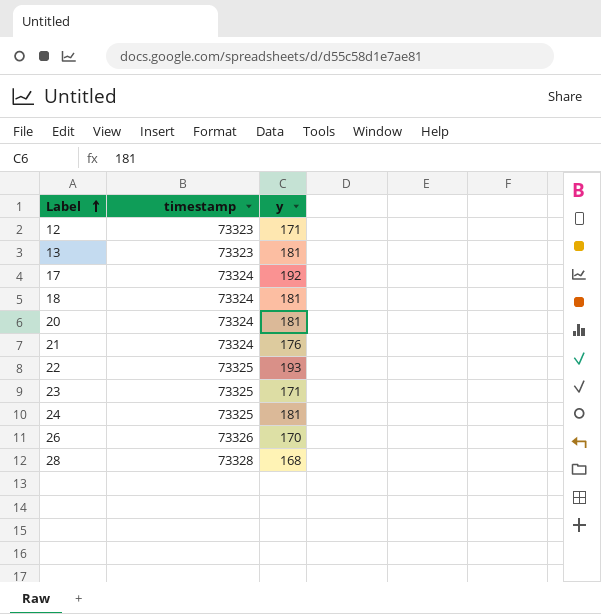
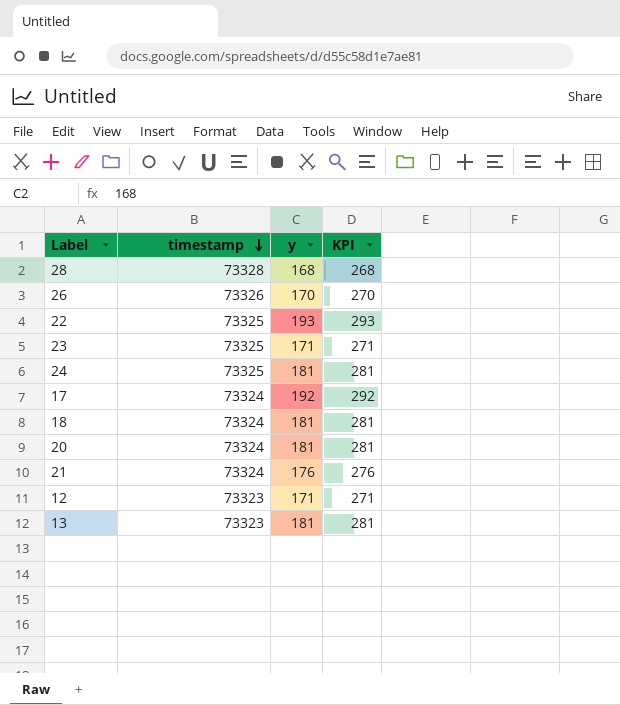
row order: Label ascending -> timestamp descending
column KPI | formula: none -> [y] + 100

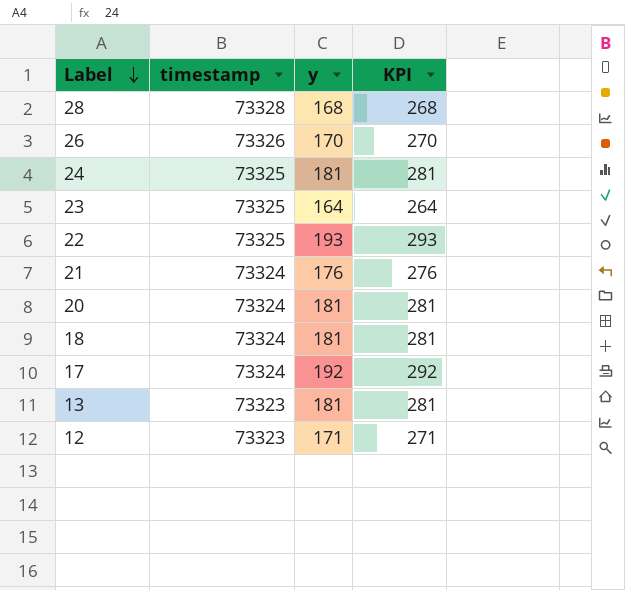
row order: timestamp descending -> Label descending
23 | y: 171 -> 164
23 | KPI: 271 -> 264

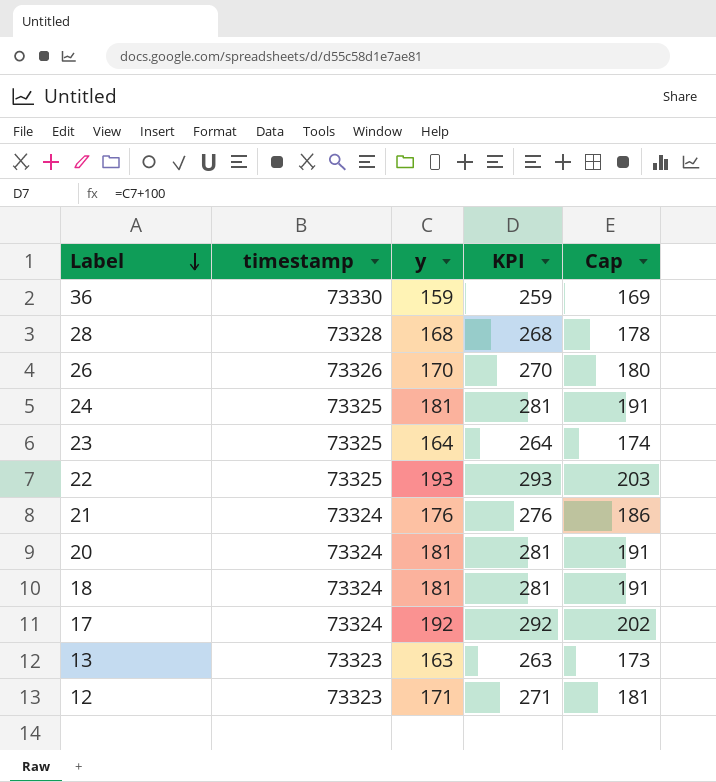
column Cap | formula: none -> [y] + 10
row 36: none -> 73330 | 159 | 259 | 169
13 | y: 181 -> 163
13 | KPI: 281 -> 263

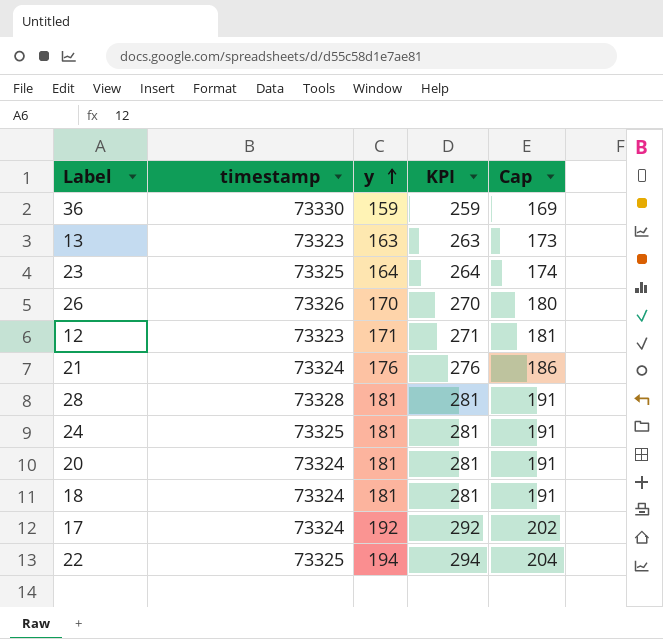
row order: Label descending -> y ascending
28 | y: 168 -> 181
28 | KPI: 268 -> 281
28 | Cap: 178 -> 191
22 | y: 193 -> 194
22 | KPI: 293 -> 294
22 | Cap: 203 -> 204

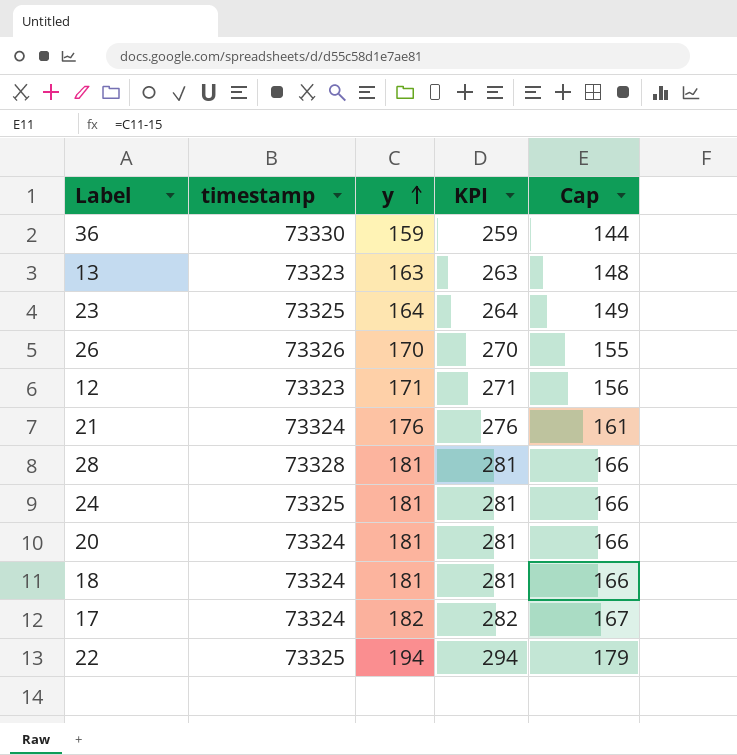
column Cap | formula: [y] + 10 -> [y] - 15
17 | y: 192 -> 182
17 | KPI: 292 -> 282

